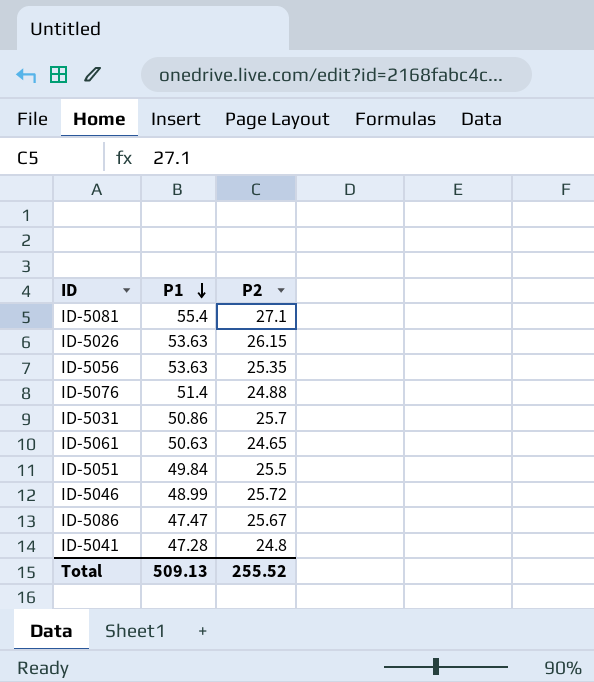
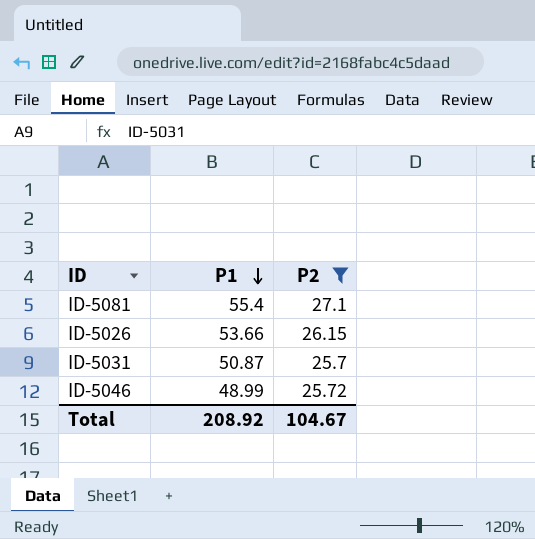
filter: none -> P2 >= 25.7
ID-5026 | P1: 53.63 -> 53.66
ID-5031 | P1: 50.86 -> 50.87
Total | P1: 509.13 -> 208.92
Total | P2: 255.52 -> 104.67

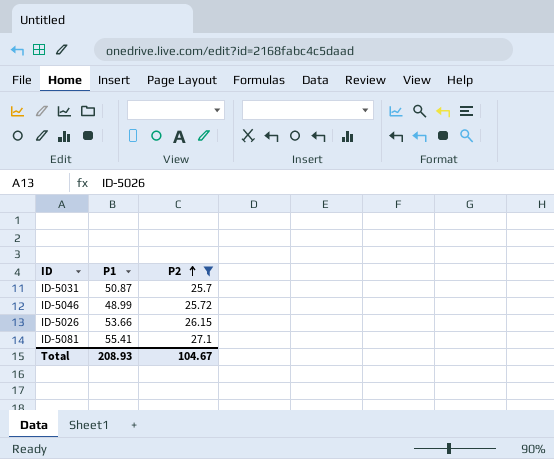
row order: P1 descending -> P2 ascending
ID-5081 | P1: 55.4 -> 55.41
Total | P1: 208.92 -> 208.93

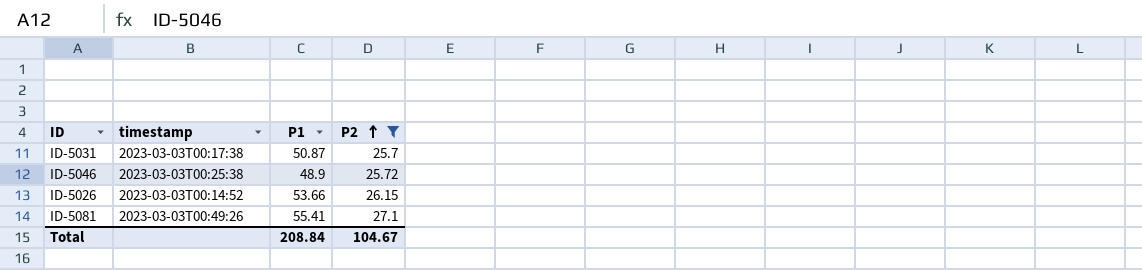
column timestamp | position: none -> 2
ID-5046 | P1: 48.99 -> 48.9
Total | P1: 208.93 -> 208.84

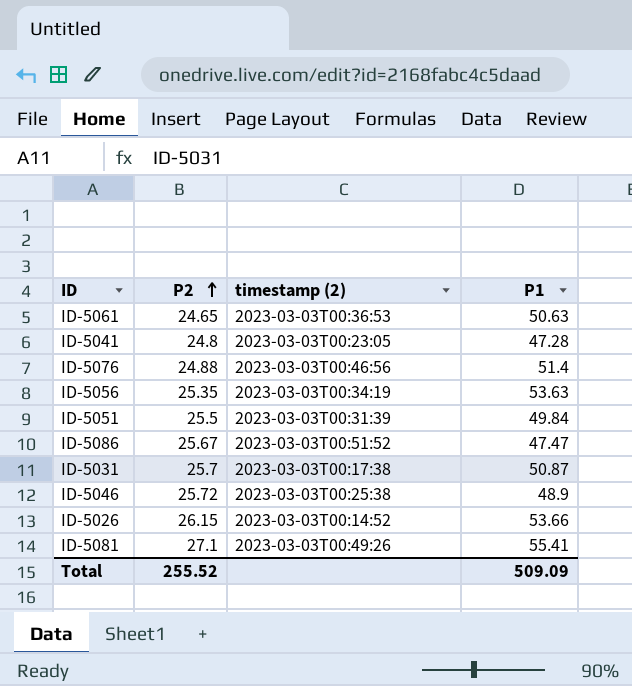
filter: P2 >= 25.7 -> none
column P2 | position: 4 -> 2
column name: timestamp -> timestamp (2)
Total | P2: 104.67 -> 255.52
Total | P1: 208.84 -> 509.09

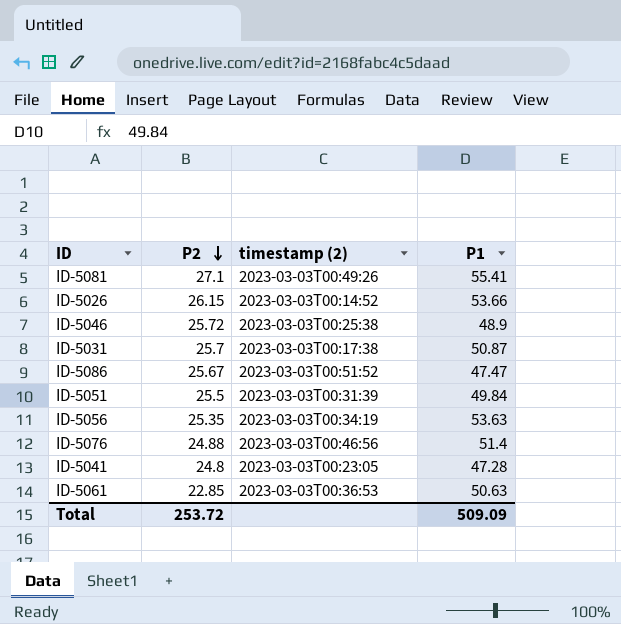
row order: P2 ascending -> P2 descending
ID-5061 | P2: 24.65 -> 22.85
Total | P2: 255.52 -> 253.72

